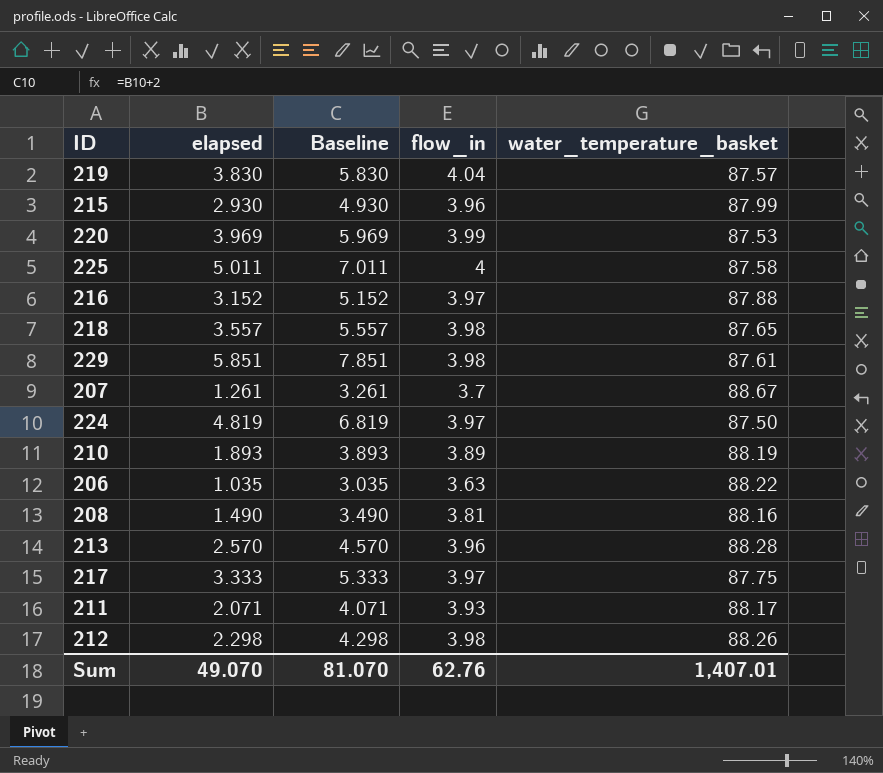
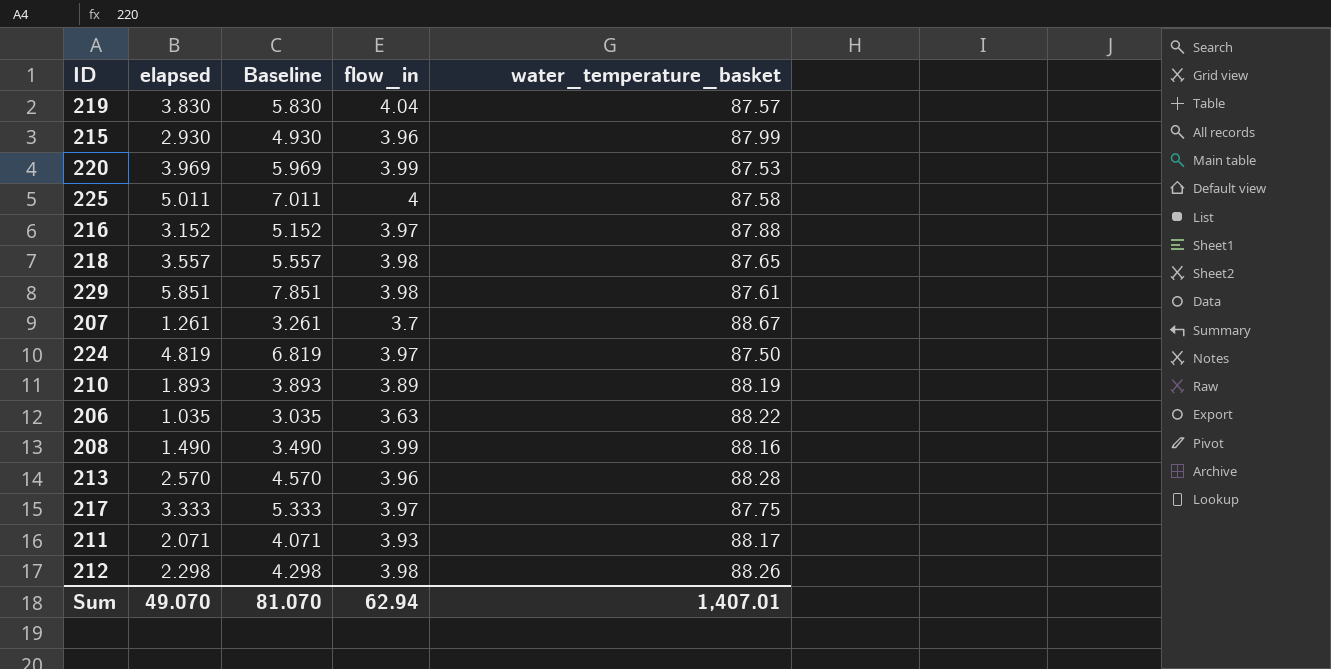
208 | flow_in: 3.81 -> 3.99
Sum | flow_in: 62.76 -> 62.94

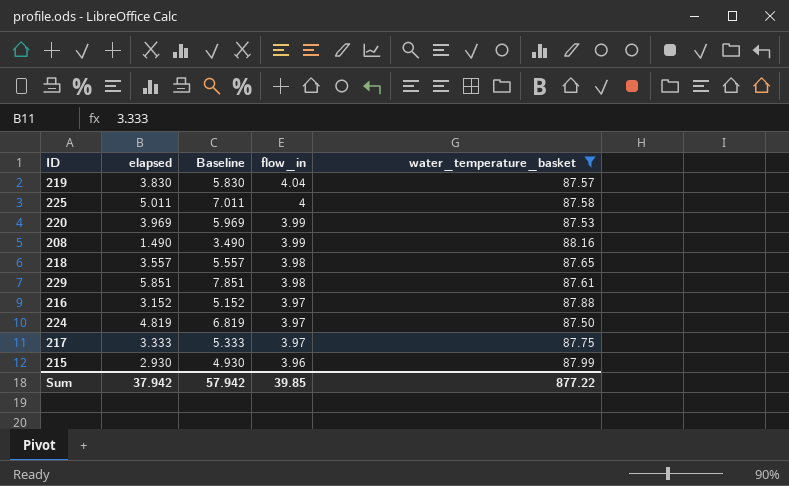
filter: none -> water_temperature_basket <= 88.16
row order: none -> flow_in descending
Sum | elapsed: 49.070 -> 37.942
Sum | Baseline: 81.070 -> 57.942
Sum | flow_in: 62.94 -> 39.85
Sum | water_temperature_basket: 1,407.01 -> 877.22

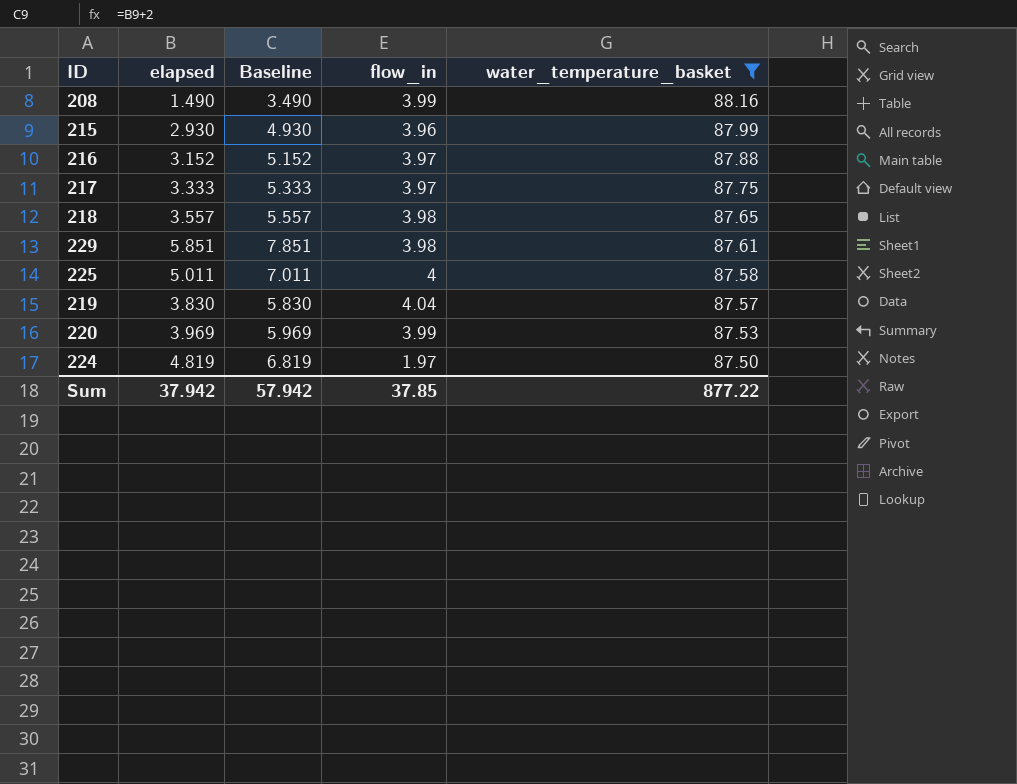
row order: flow_in descending -> water_temperature_basket descending
224 | flow_in: 3.97 -> 1.97
Sum | flow_in: 39.85 -> 37.85

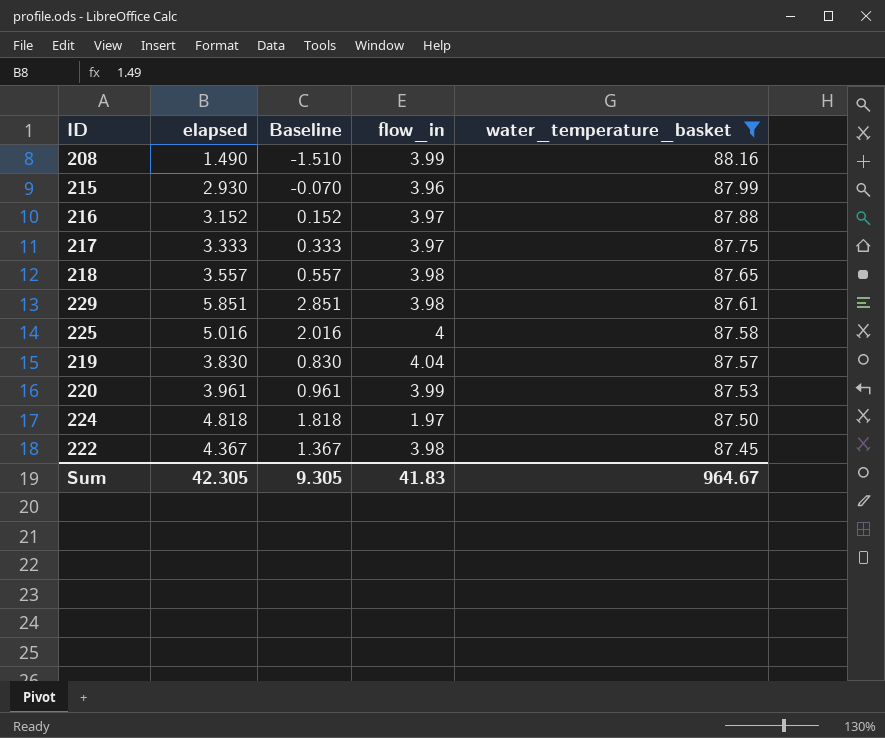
column Baseline | formula: [elapsed] + 2 -> [elapsed] - 3
225 | elapsed: 5.011 -> 5.016
220 | elapsed: 3.969 -> 3.961
224 | elapsed: 4.819 -> 4.818
row 222: none -> 4.367 | 1.367 | 3.98 | 87.45
Sum | elapsed: 37.942 -> 42.305
Sum | Baseline: 57.942 -> 9.305
Sum | flow_in: 37.85 -> 41.83
Sum | water_temperature_basket: 877.22 -> 964.67

